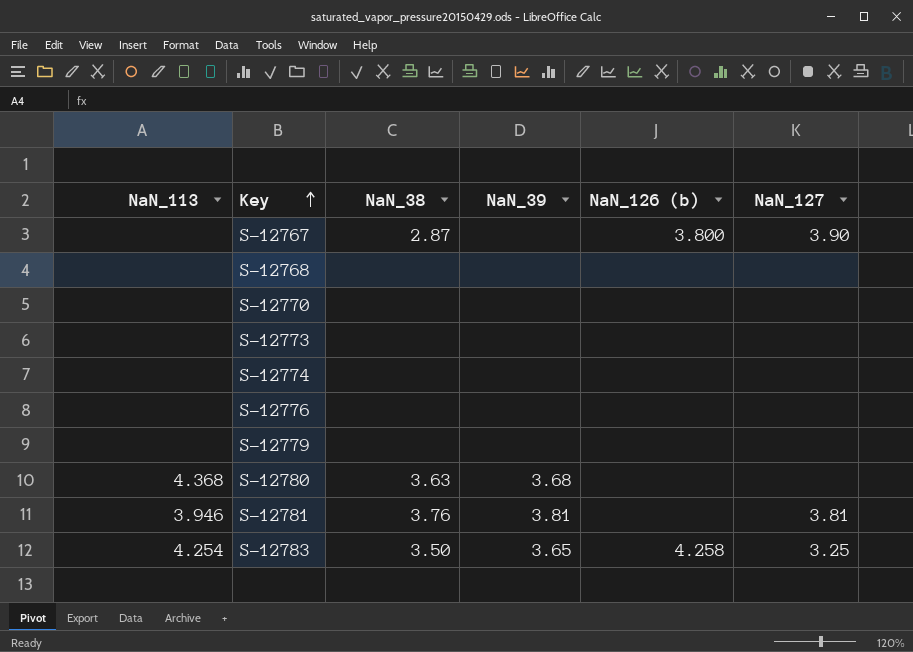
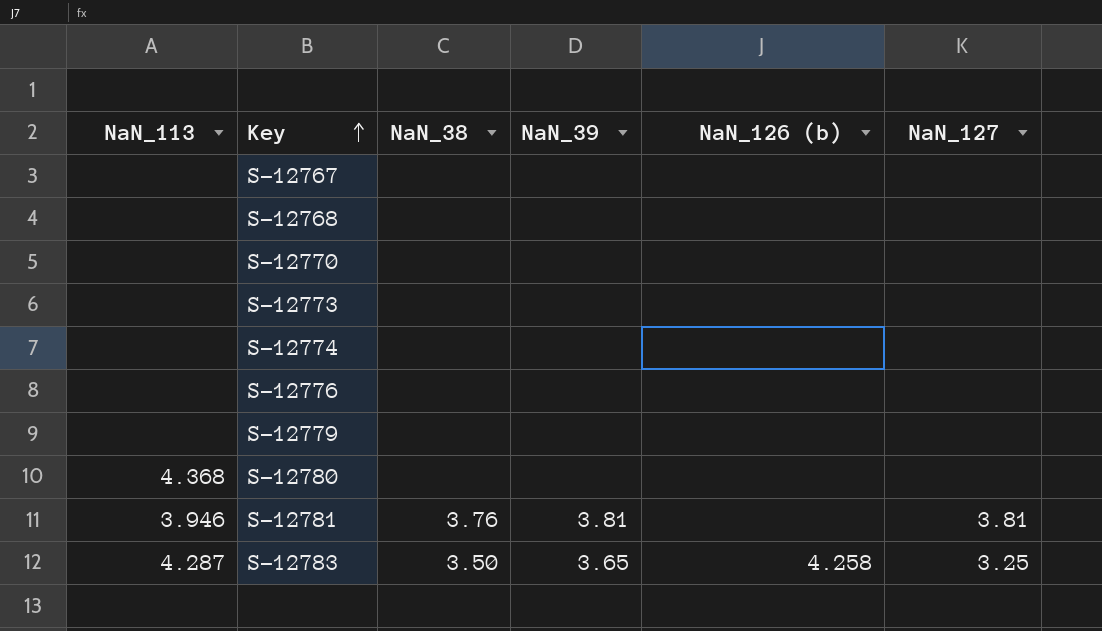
S-12767 | NaN_38: 2.87 -> none
S-12767 | NaN_126 (b): 3.800 -> none
S-12767 | NaN_127: 3.90 -> none
S-12780 | NaN_38: 3.63 -> none
S-12780 | NaN_39: 3.68 -> none
S-12783 | NaN_113: 4.254 -> 4.287

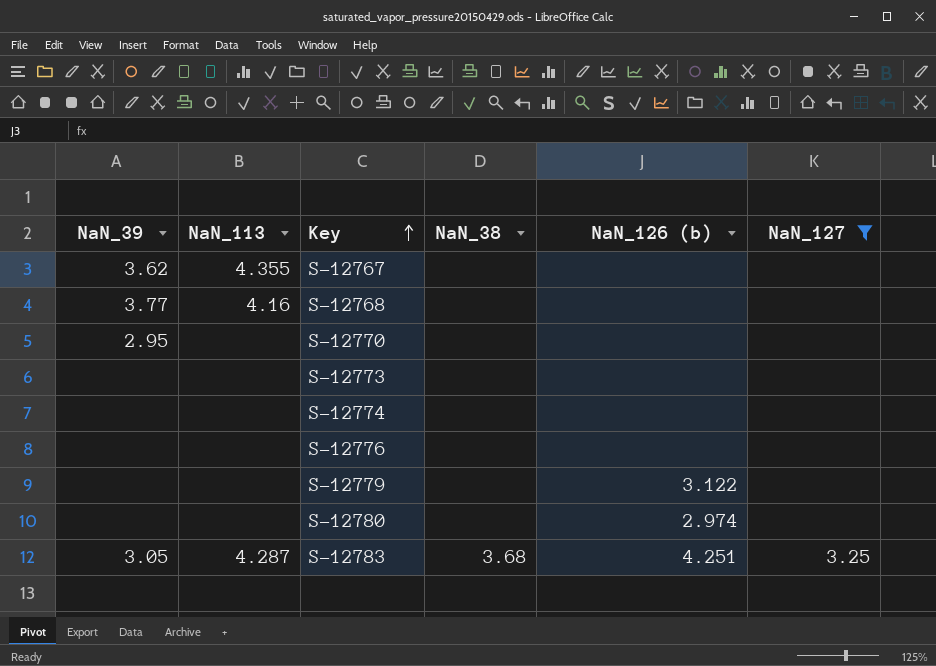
filter: none -> NaN_127 != 3.81
column NaN_39 | position: 4 -> 1
S-12767 | NaN_39: none -> 3.62
S-12767 | NaN_113: none -> 4.355
S-12768 | NaN_39: none -> 3.77
S-12768 | NaN_113: none -> 4.16
S-12770 | NaN_39: none -> 2.95
S-12779 | NaN_126 (b): none -> 3.122
S-12780 | NaN_113: 4.368 -> none
S-12780 | NaN_126 (b): none -> 2.974
S-12783 | NaN_39: 3.65 -> 3.05
S-12783 | NaN_38: 3.50 -> 3.68
S-12783 | NaN_126 (b): 4.258 -> 4.251

